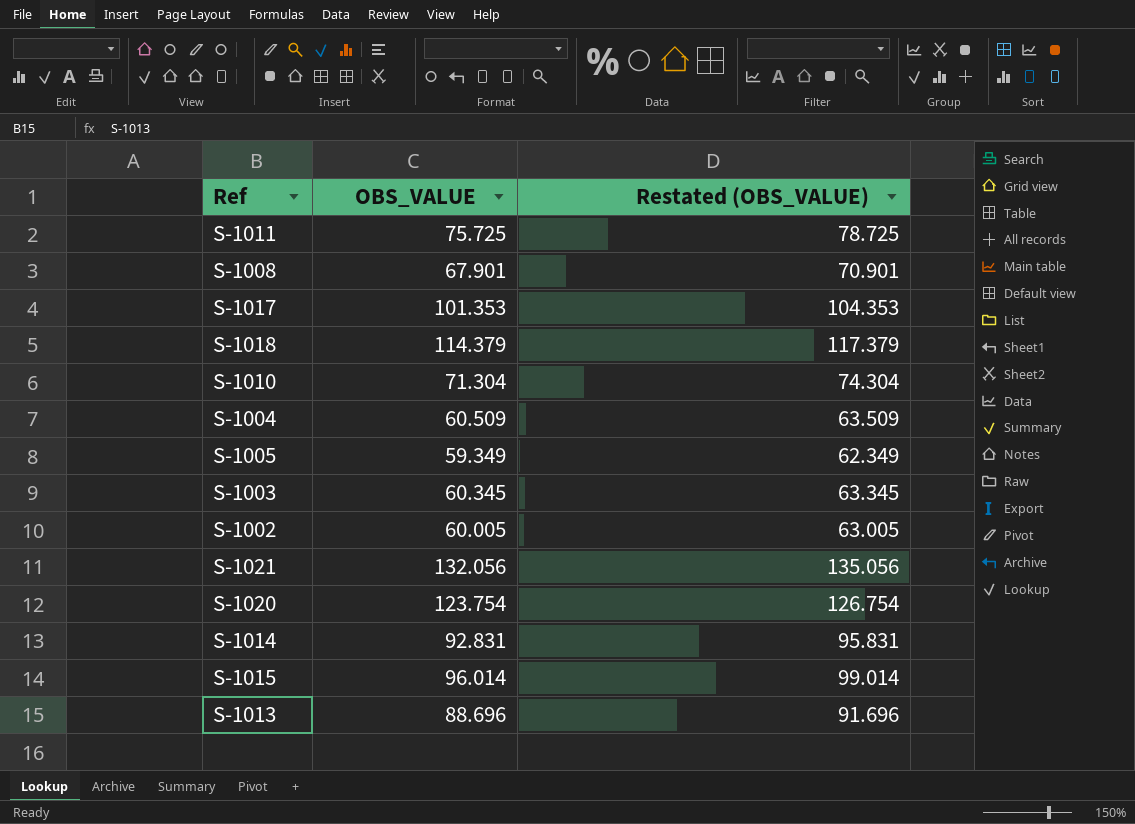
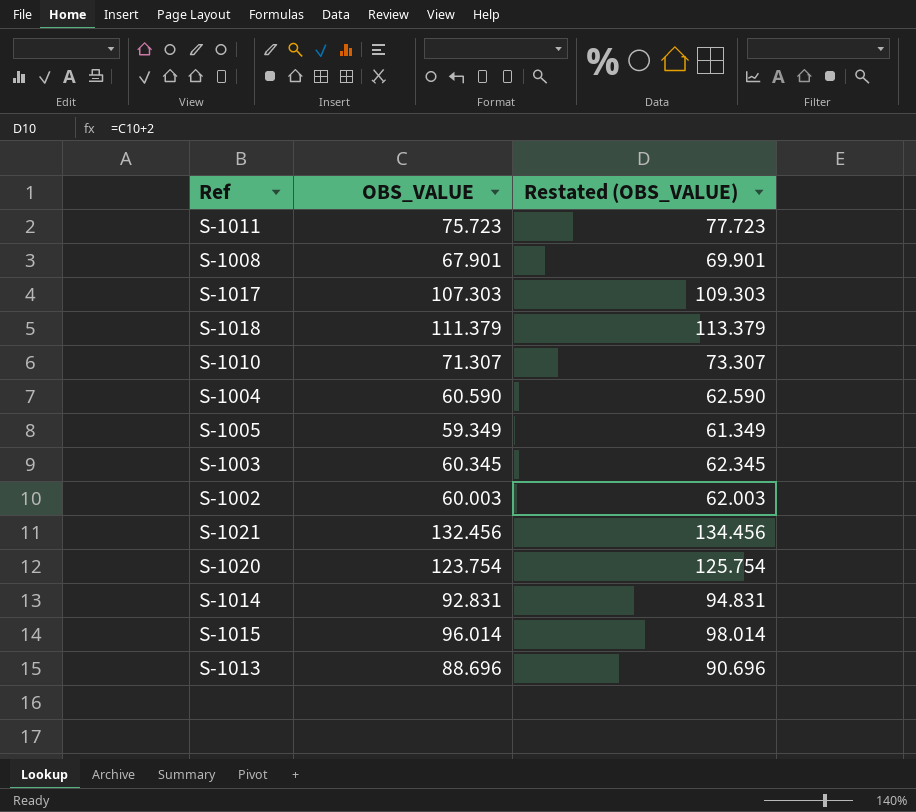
column Restated (OBS_VALUE) | formula: [OBS_VALUE] + 3 -> [OBS_VALUE] + 2
S-1011 | OBS_VALUE: 75.725 -> 75.723
S-1017 | OBS_VALUE: 101.353 -> 107.303
S-1018 | OBS_VALUE: 114.379 -> 111.379
S-1010 | OBS_VALUE: 71.304 -> 71.307
S-1004 | OBS_VALUE: 60.509 -> 60.590
S-1002 | OBS_VALUE: 60.005 -> 60.003
S-1021 | OBS_VALUE: 132.056 -> 132.456

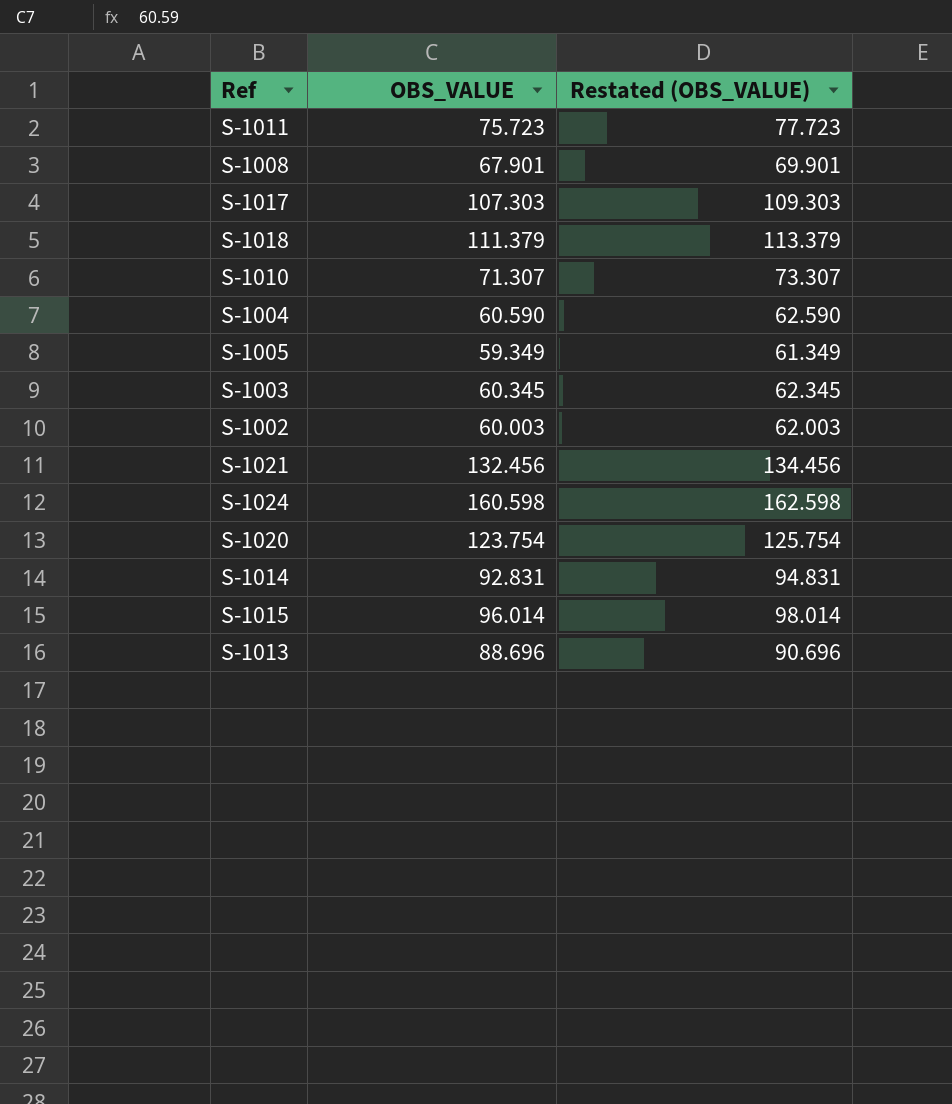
row S-1024: none -> 160.598 | 162.598

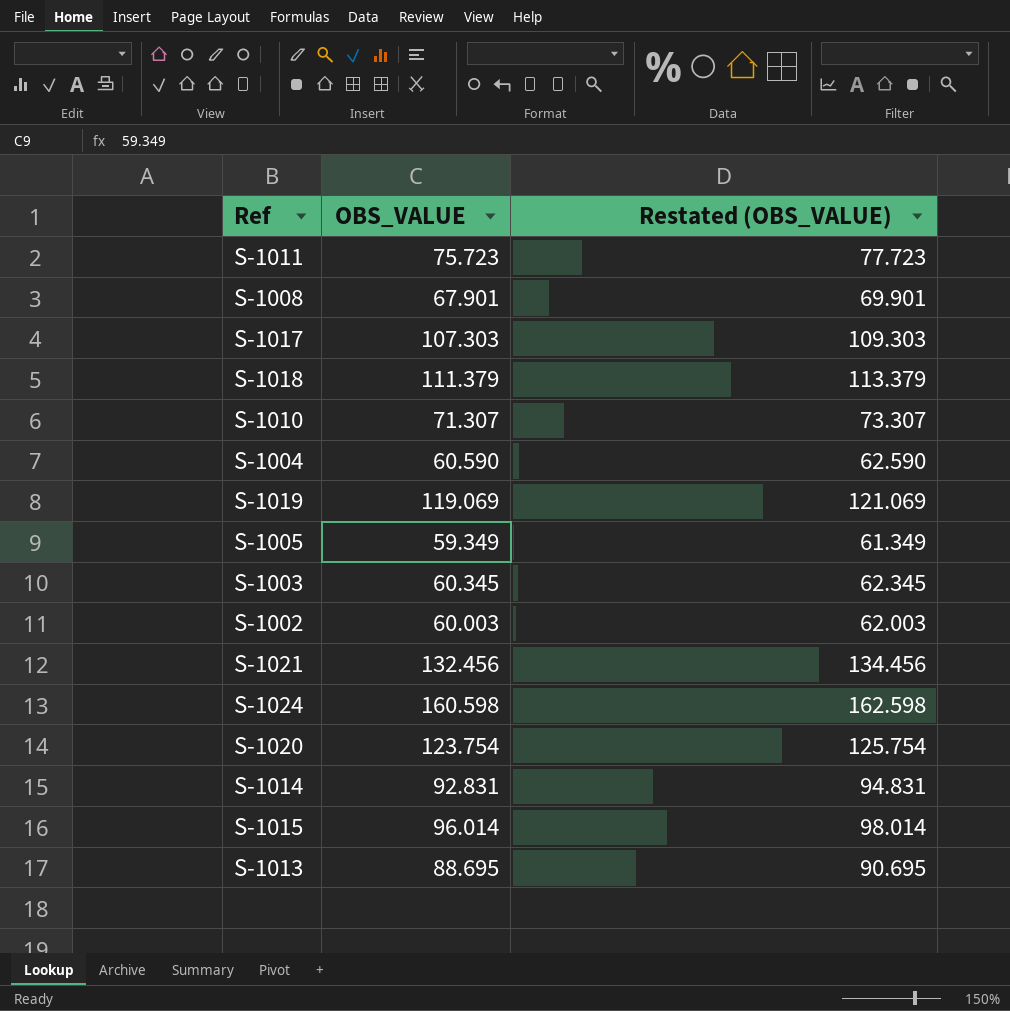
row S-1019: none -> 119.069 | 121.069
S-1013 | OBS_VALUE: 88.696 -> 88.695
S-1013 | Restated (OBS_VALUE): 90.696 -> 90.695

